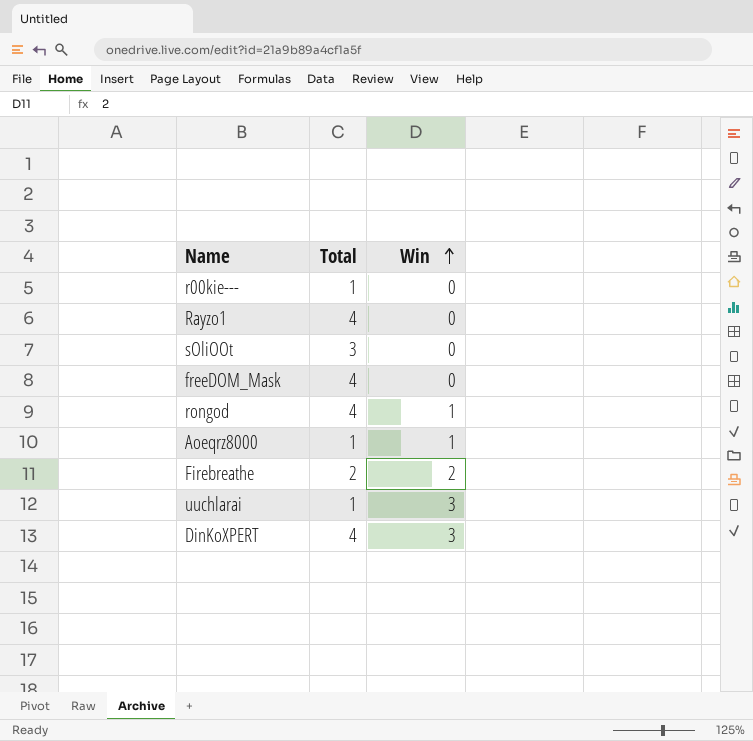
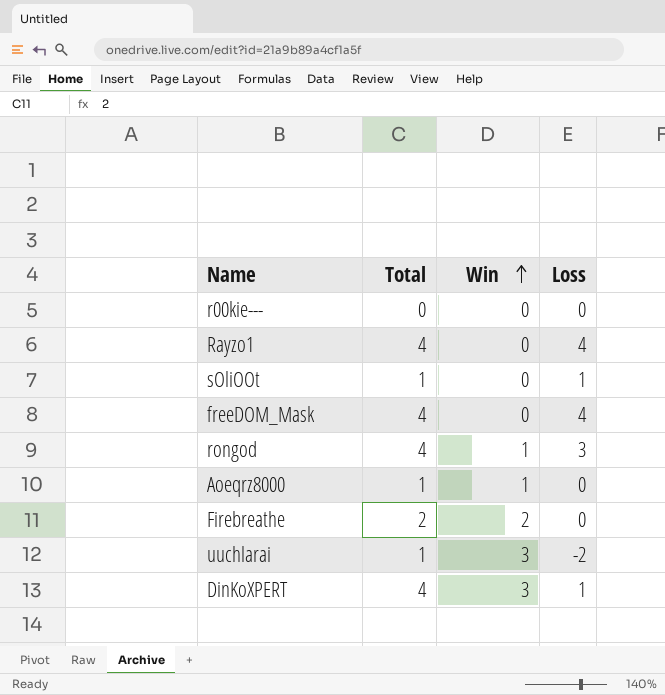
column Loss | formula: none -> [Total] - [Win]
r00kie--- | Total: 1 -> 0
sOliOOt | Total: 3 -> 1

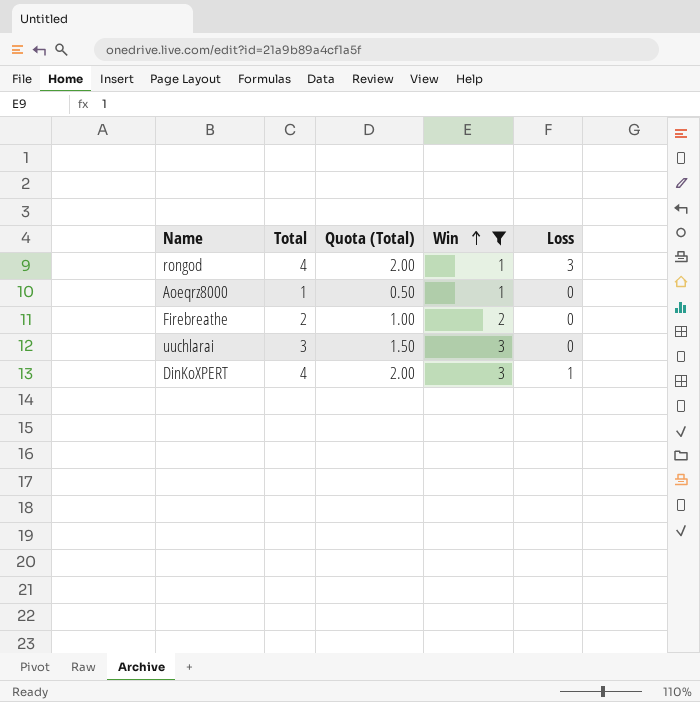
filter: none -> Win != 0
column Quota (Total) | formula: none -> [Total] * 0.5
uuchlarai | Total: 1 -> 3
uuchlarai | Loss: -2 -> 0

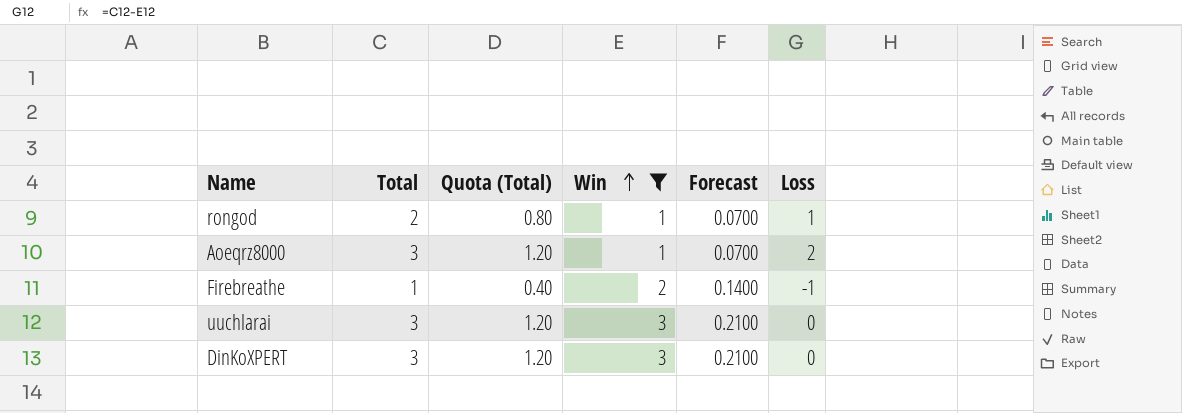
column Quota (Total) | formula: [Total] * 0.5 -> [Total] * 0.4
column Forecast | formula: none -> [Win] * 0.07
rongod | Total: 4 -> 2
rongod | Loss: 3 -> 1
Aoeqrz8000 | Total: 1 -> 3
Aoeqrz8000 | Loss: 0 -> 2
Firebreathe | Total: 2 -> 1
Firebreathe | Loss: 0 -> -1
DinKoXPERT | Total: 4 -> 3
DinKoXPERT | Loss: 1 -> 0

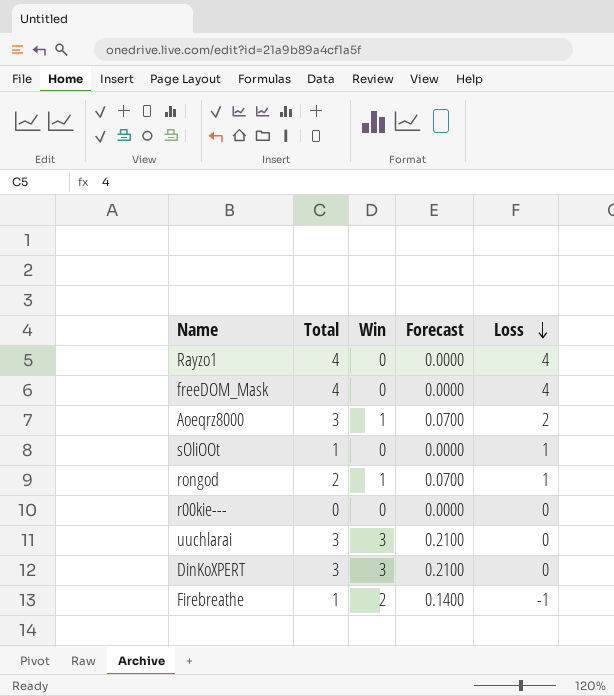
filter: Win != 0 -> none
row order: Win ascending -> Loss descending
column Quota (Total) | formula: [Total] * 0.4 -> none

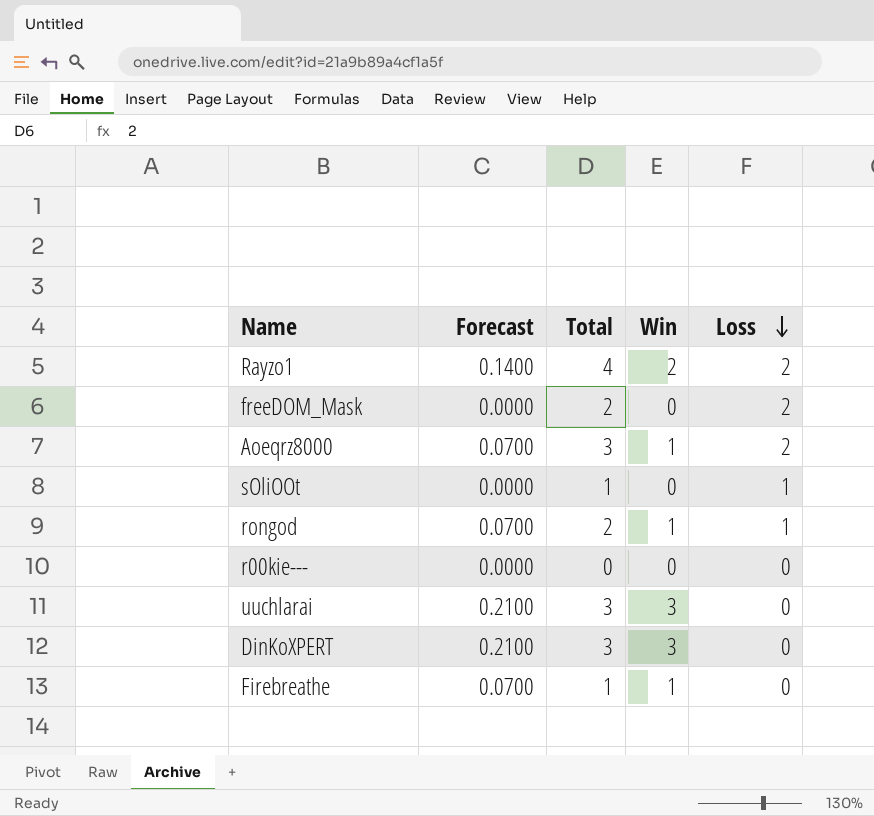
column Forecast | position: 4 -> 2
Rayzo1 | Forecast: 0.0000 -> 0.1400
Rayzo1 | Win: 0 -> 2
Rayzo1 | Loss: 4 -> 2
freeDOM_Mask | Total: 4 -> 2
freeDOM_Mask | Loss: 4 -> 2
Firebreathe | Forecast: 0.1400 -> 0.0700
Firebreathe | Win: 2 -> 1
Firebreathe | Loss: -1 -> 0

